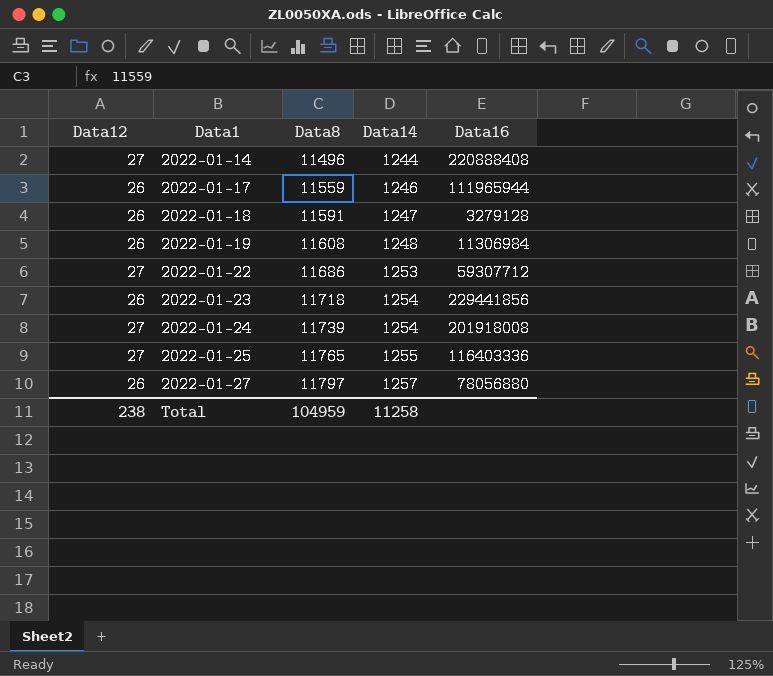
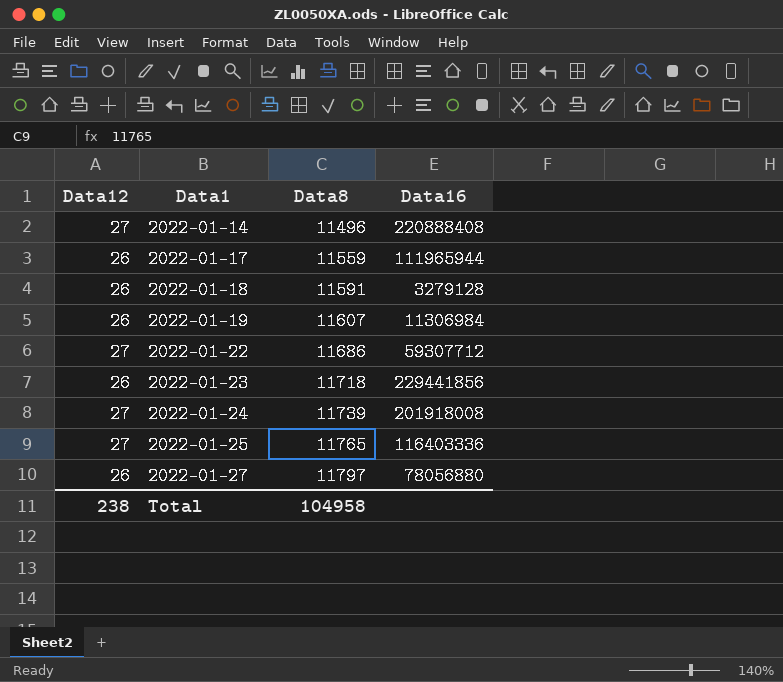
column Data14 | position: 4 -> none
2022-01-19 | Data8: 11608 -> 11607
Total | Data8: 104959 -> 104958

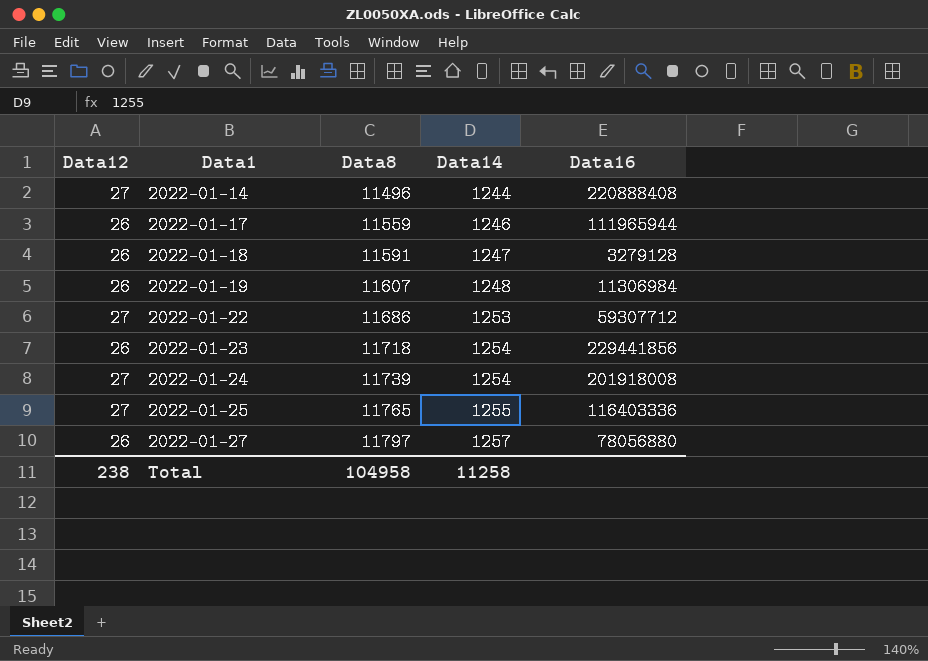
column Data14 | position: none -> 4

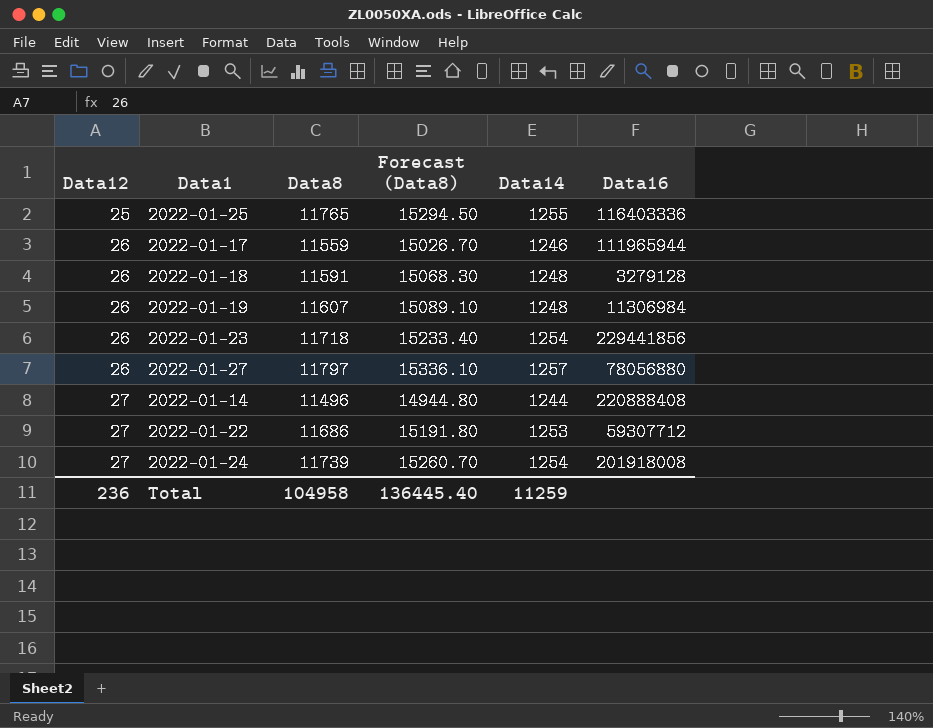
row order: Data1 ascending -> Data12 ascending
column Forecast (Data8) | formula: none -> [Data8] * 1.3
2022-01-25 | Data12: 27 -> 25
2022-01-18 | Data14: 1247 -> 1248
Total | Data12: 238 -> 236
Total | Data14: 11258 -> 11259

